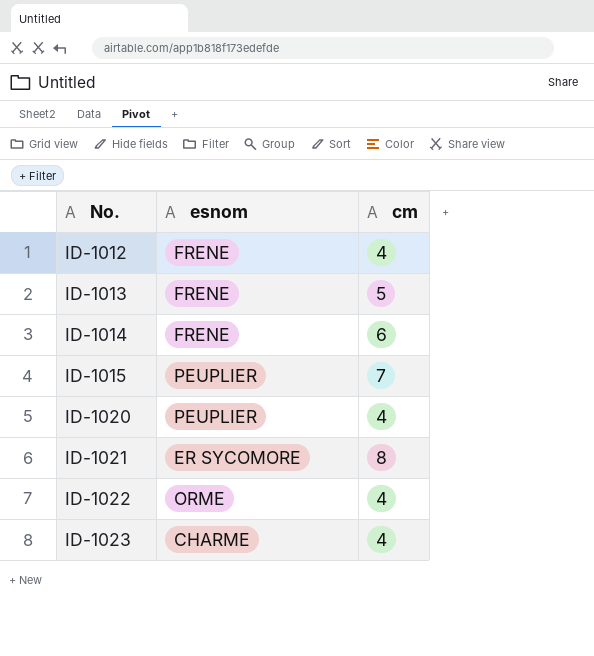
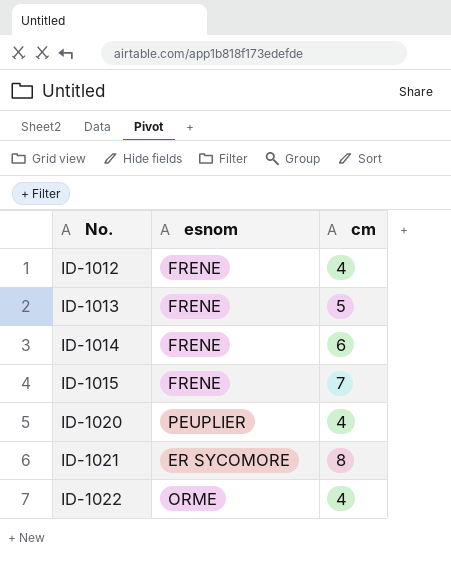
row ID-1023: CHARME | 4 -> none
ID-1015 | esnom: PEUPLIER -> FRENE

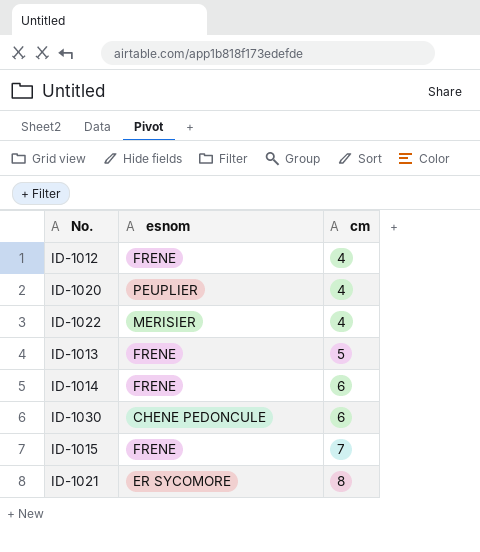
row order: No. ascending -> cm ascending
ID-1022 | esnom: ORME -> MERISIER
row ID-1030: none -> CHENE PEDONCULE | 6

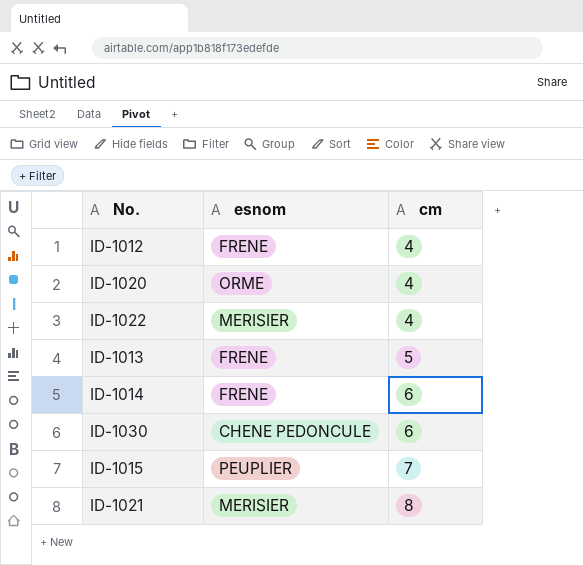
ID-1020 | esnom: PEUPLIER -> ORME
ID-1015 | esnom: FRENE -> PEUPLIER
ID-1021 | esnom: ER SYCOMORE -> MERISIER

